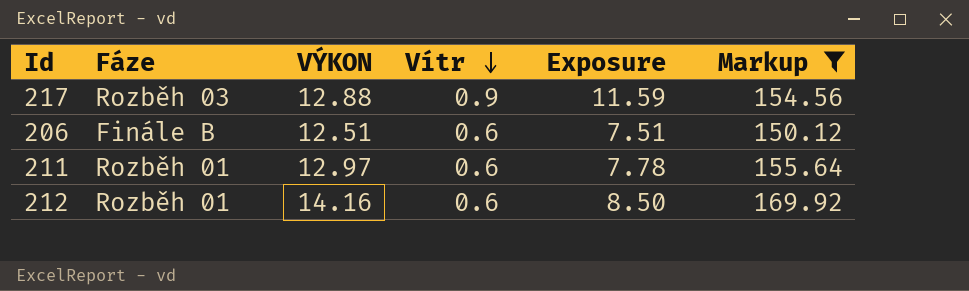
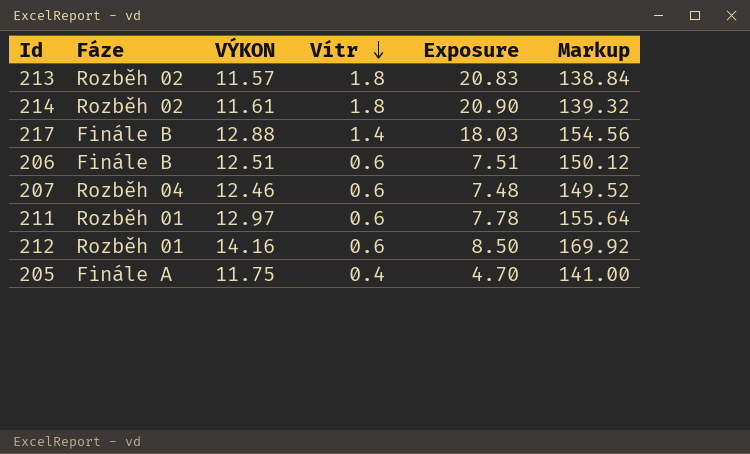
filter: Markup >= 150.12 -> none
217 | Fáze: Rozběh 03 -> Finále B
217 | Vítr: 0.9 -> 1.4
217 | Exposure: 11.59 -> 18.03

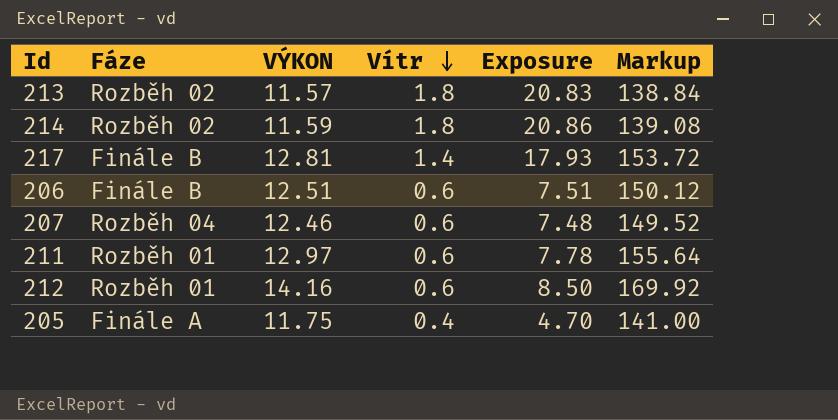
214 | VÝKON: 11.61 -> 11.59
214 | Exposure: 20.90 -> 20.86
214 | Markup: 139.32 -> 139.08
217 | VÝKON: 12.88 -> 12.81
217 | Exposure: 18.03 -> 17.93
217 | Markup: 154.56 -> 153.72

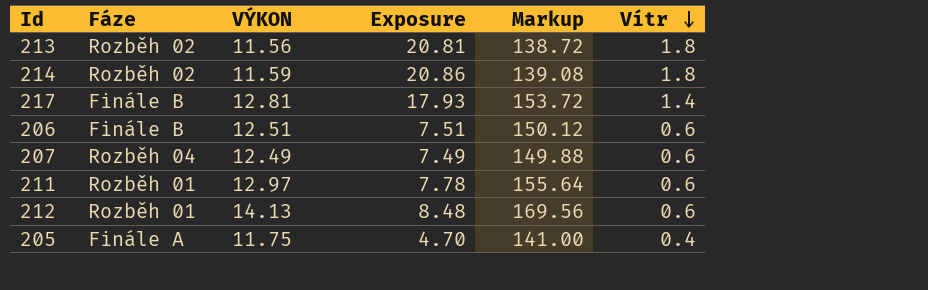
column Vítr | position: 4 -> 6
213 | VÝKON: 11.57 -> 11.56
213 | Exposure: 20.83 -> 20.81
213 | Markup: 138.84 -> 138.72
207 | VÝKON: 12.46 -> 12.49
207 | Exposure: 7.48 -> 7.49
207 | Markup: 149.52 -> 149.88
212 | VÝKON: 14.16 -> 14.13
212 | Exposure: 8.50 -> 8.48
212 | Markup: 169.92 -> 169.56

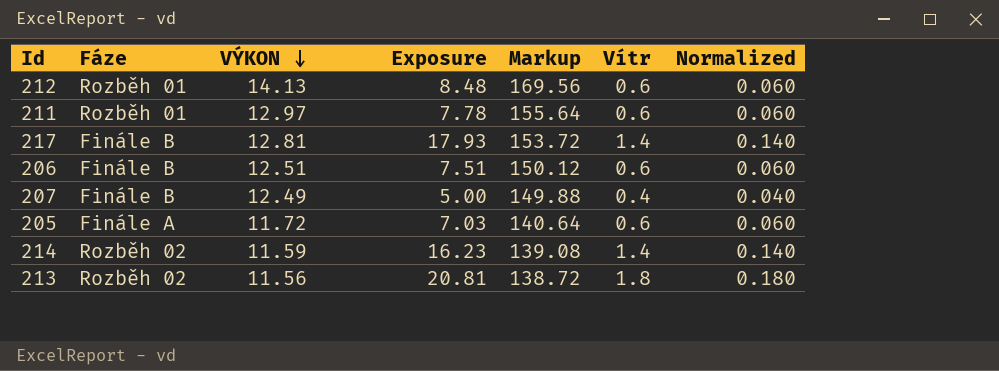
row order: Vítr descending -> VÝKON descending
column Normalized | formula: none -> [Vítr] * 0.1
207 | Fáze: Rozběh 04 -> Finále B
207 | Exposure: 7.49 -> 5.00
207 | Vítr: 0.6 -> 0.4
205 | VÝKON: 11.75 -> 11.72
205 | Exposure: 4.70 -> 7.03
205 | Markup: 141.00 -> 140.64
205 | Vítr: 0.4 -> 0.6
214 | Exposure: 20.86 -> 16.23
214 | Vítr: 1.8 -> 1.4

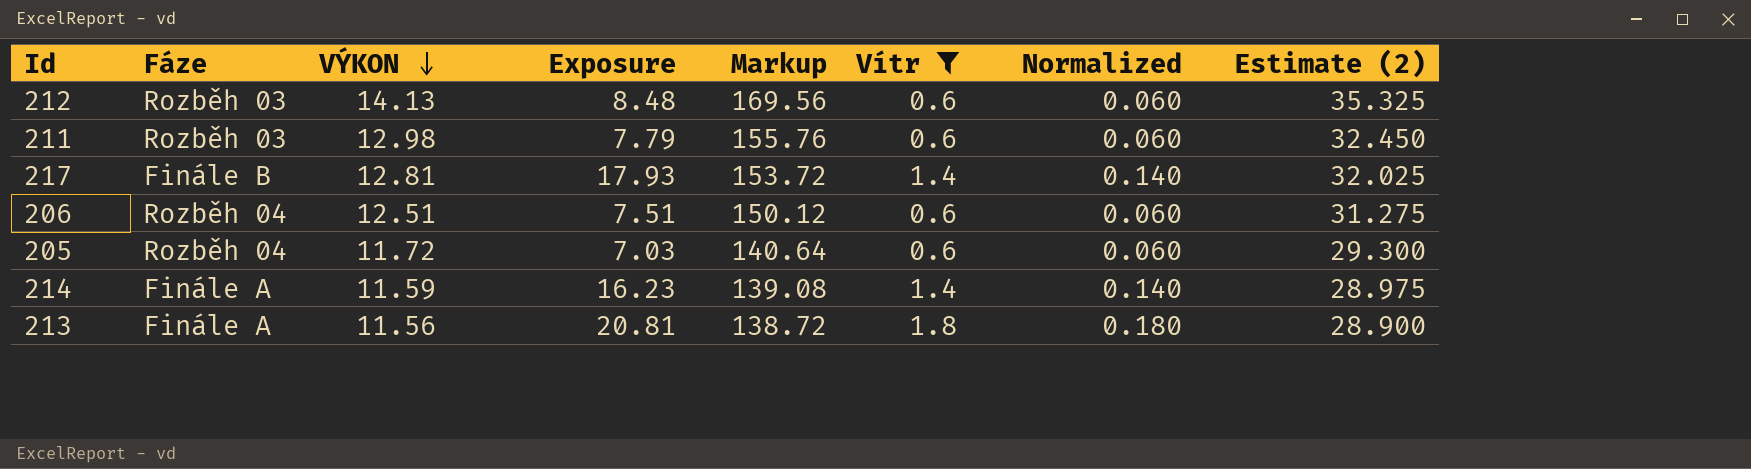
filter: none -> Vítr != 0.4
column Estimate (2) | formula: none -> [VÝKON] * 2.5
212 | Fáze: Rozběh 01 -> Rozběh 03
211 | Fáze: Rozběh 01 -> Rozběh 03
211 | VÝKON: 12.97 -> 12.98
211 | Exposure: 7.78 -> 7.79
211 | Markup: 155.64 -> 155.76
206 | Fáze: Finále B -> Rozběh 04
205 | Fáze: Finále A -> Rozběh 04
214 | Fáze: Rozběh 02 -> Finále A
213 | Fáze: Rozběh 02 -> Finále A

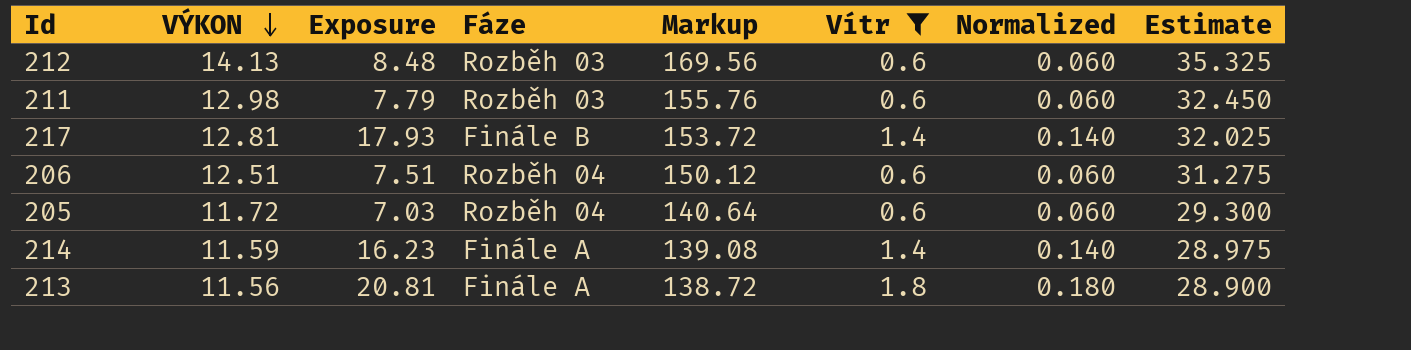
column Fáze | position: 2 -> 4
column name: Estimate (2) -> Estimate

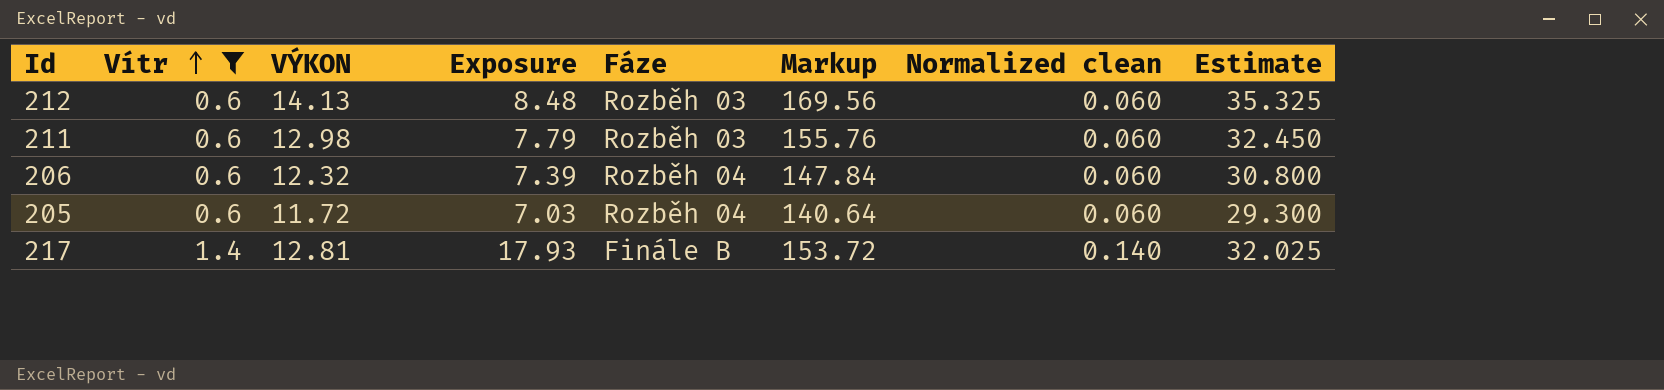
row order: VÝKON descending -> Vítr ascending
column Vítr | position: 6 -> 2
column name: Normalized -> Normalized clean
row 214: 11.59 | 16.23 | Finále A | 139.08 | 1.4 | 0.140 | 28.975 -> none
row 213: 11.56 | 20.81 | Finále A | 138.72 | 1.8 | 0.180 | 28.900 -> none
206 | VÝKON: 12.51 -> 12.32
206 | Exposure: 7.51 -> 7.39
206 | Markup: 150.12 -> 147.84
206 | Estimate: 31.275 -> 30.800

